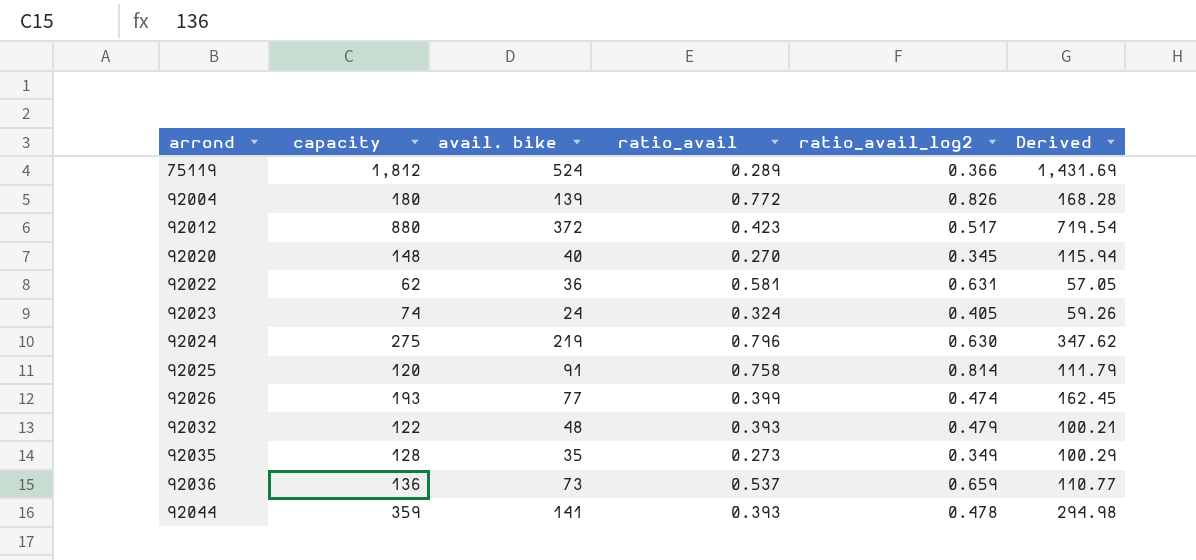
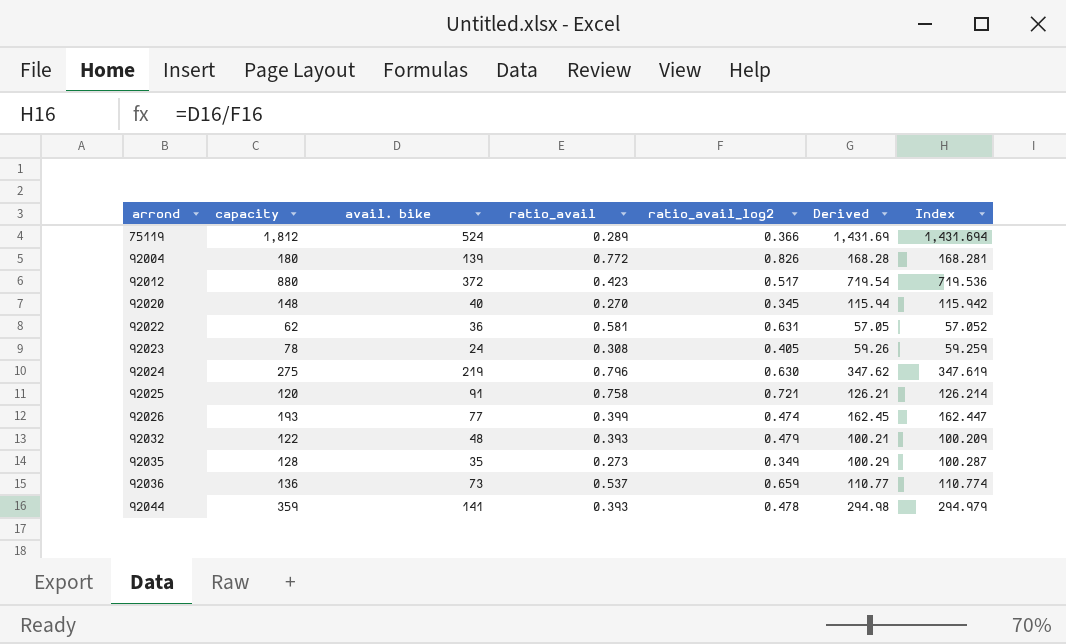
column Index | formula: none -> [avail. bike] / [ratio_avail_log2]
92023 | capacity: 74 -> 78
92023 | ratio_avail: 0.324 -> 0.308
92025 | ratio_avail_log2: 0.814 -> 0.721
92025 | Derived: 111.79 -> 126.21

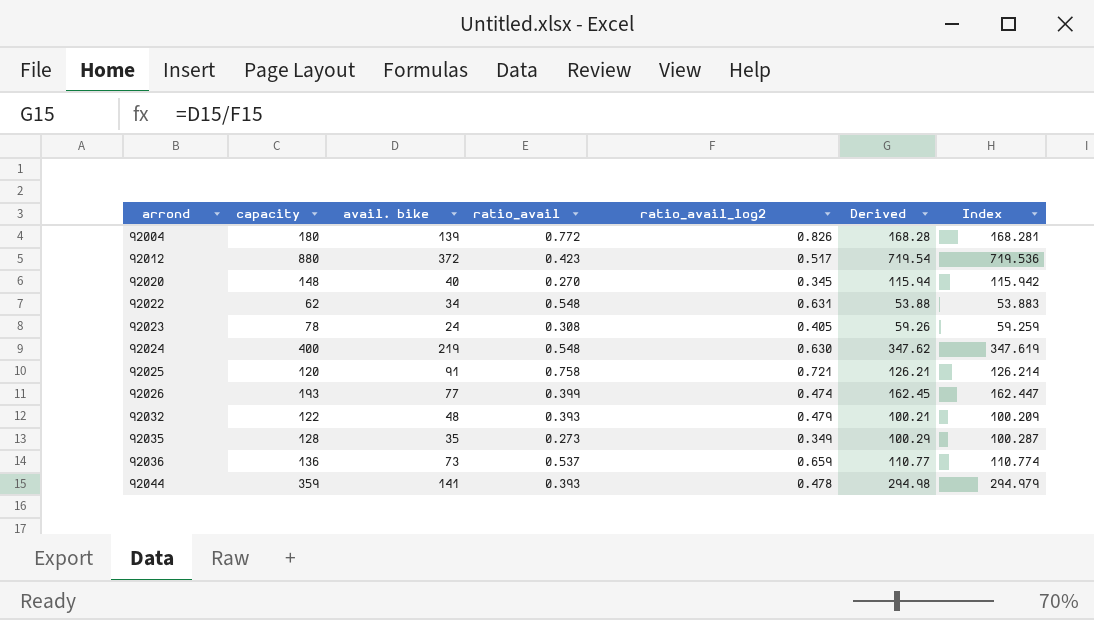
row 75119: 1,812 | 524 | 0.289 | 0.366 | 1,431.69 | 1,431.694 -> none
92022 | avail. bike: 36 -> 34
92022 | ratio_avail: 0.581 -> 0.548
92022 | Derived: 57.05 -> 53.88
92022 | Index: 57.052 -> 53.883
92024 | capacity: 275 -> 400
92024 | ratio_avail: 0.796 -> 0.548

